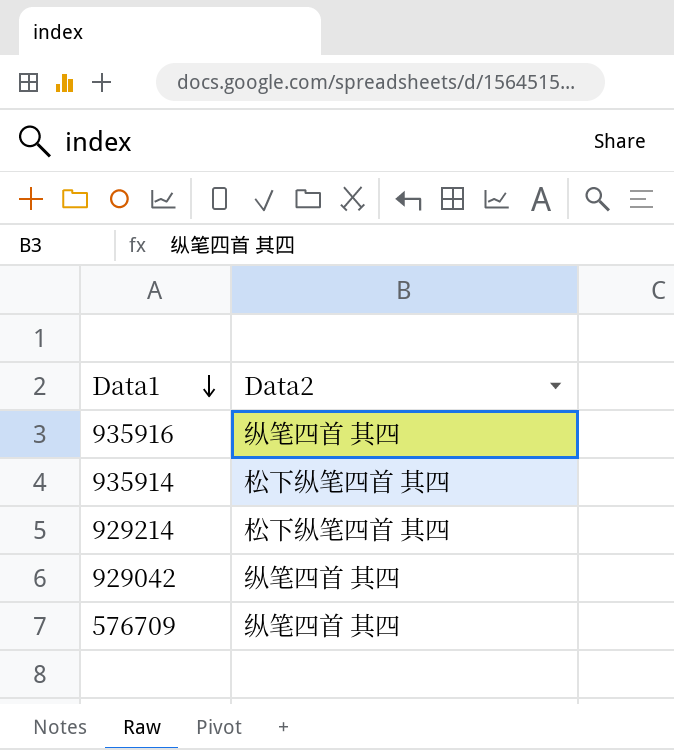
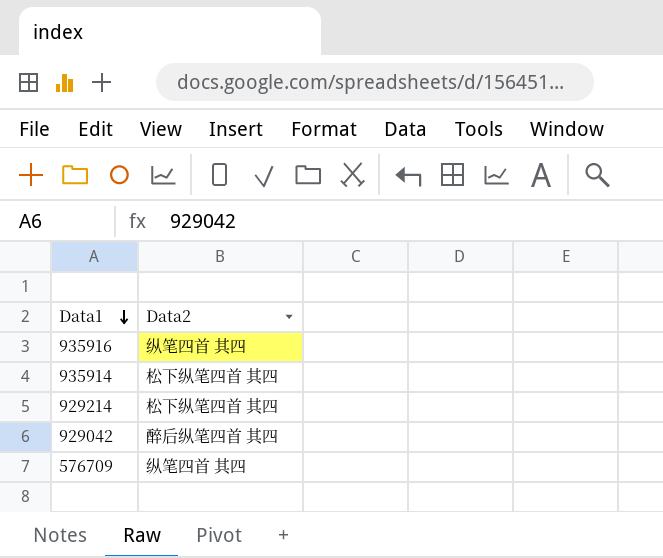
929042 | Data2: 纵笔四首 其四 -> 醉后纵笔四首 其四

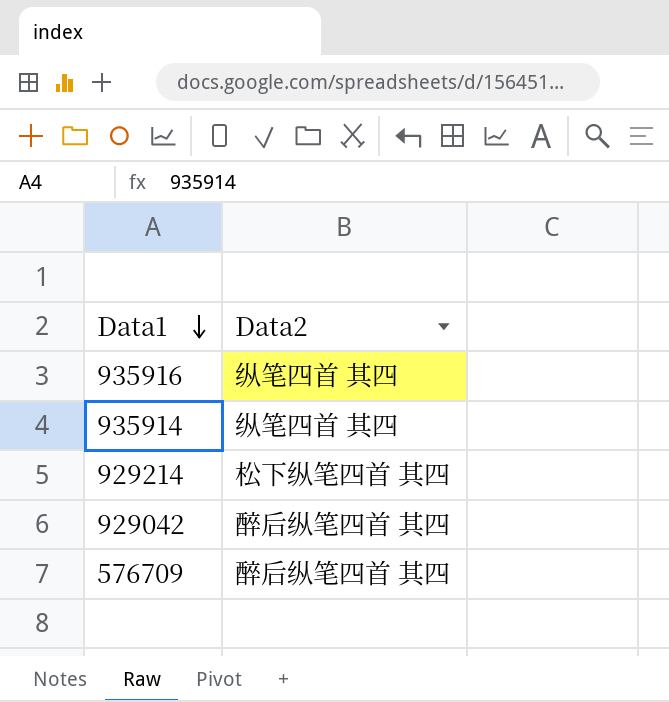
935914 | Data2: 松下纵笔四首 其四 -> 纵笔四首 其四
576709 | Data2: 纵笔四首 其四 -> 醉后纵笔四首 其四

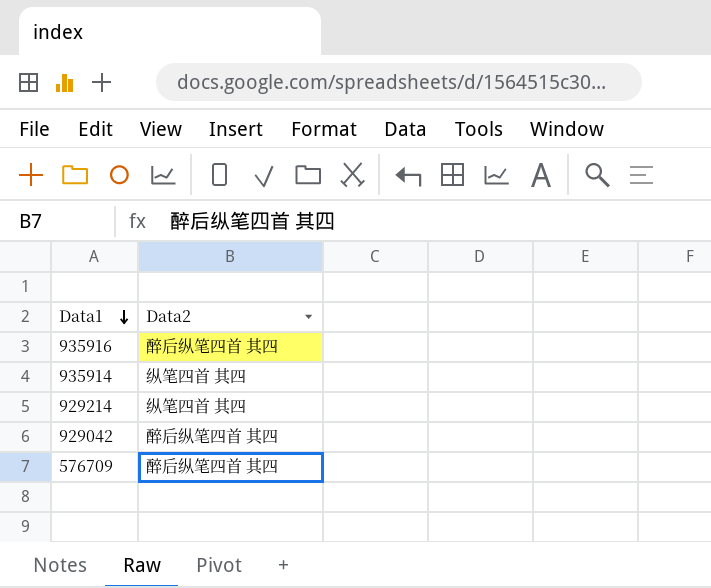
935916 | Data2: 纵笔四首 其四 -> 醉后纵笔四首 其四
929214 | Data2: 松下纵笔四首 其四 -> 纵笔四首 其四

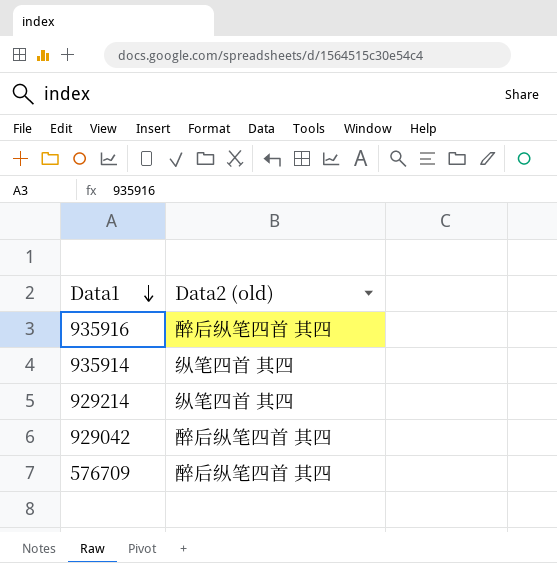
column name: Data2 -> Data2 (old)

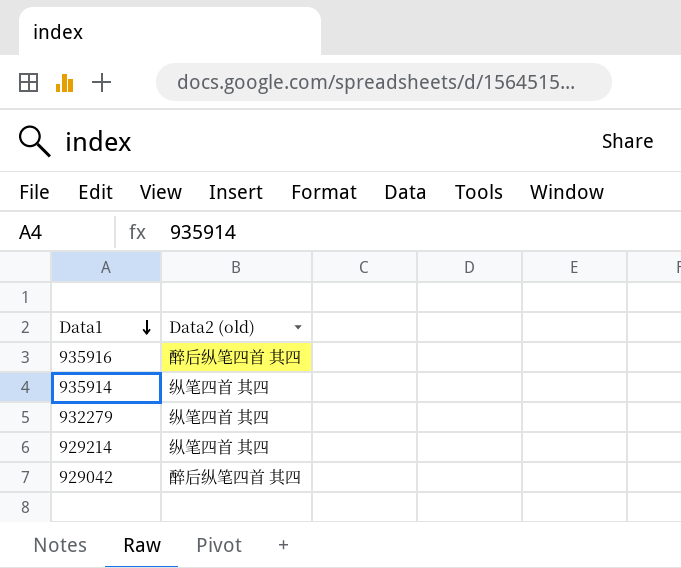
row 576709: 醉后纵笔四首 其四 -> none
row 932279: none -> 纵笔四首 其四

